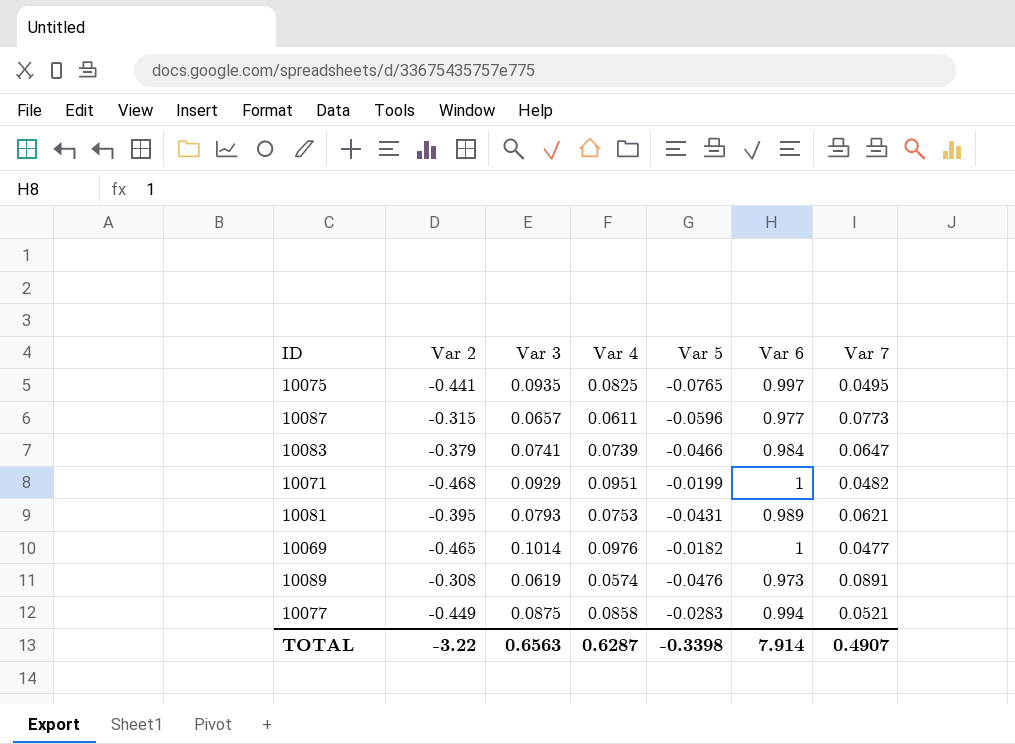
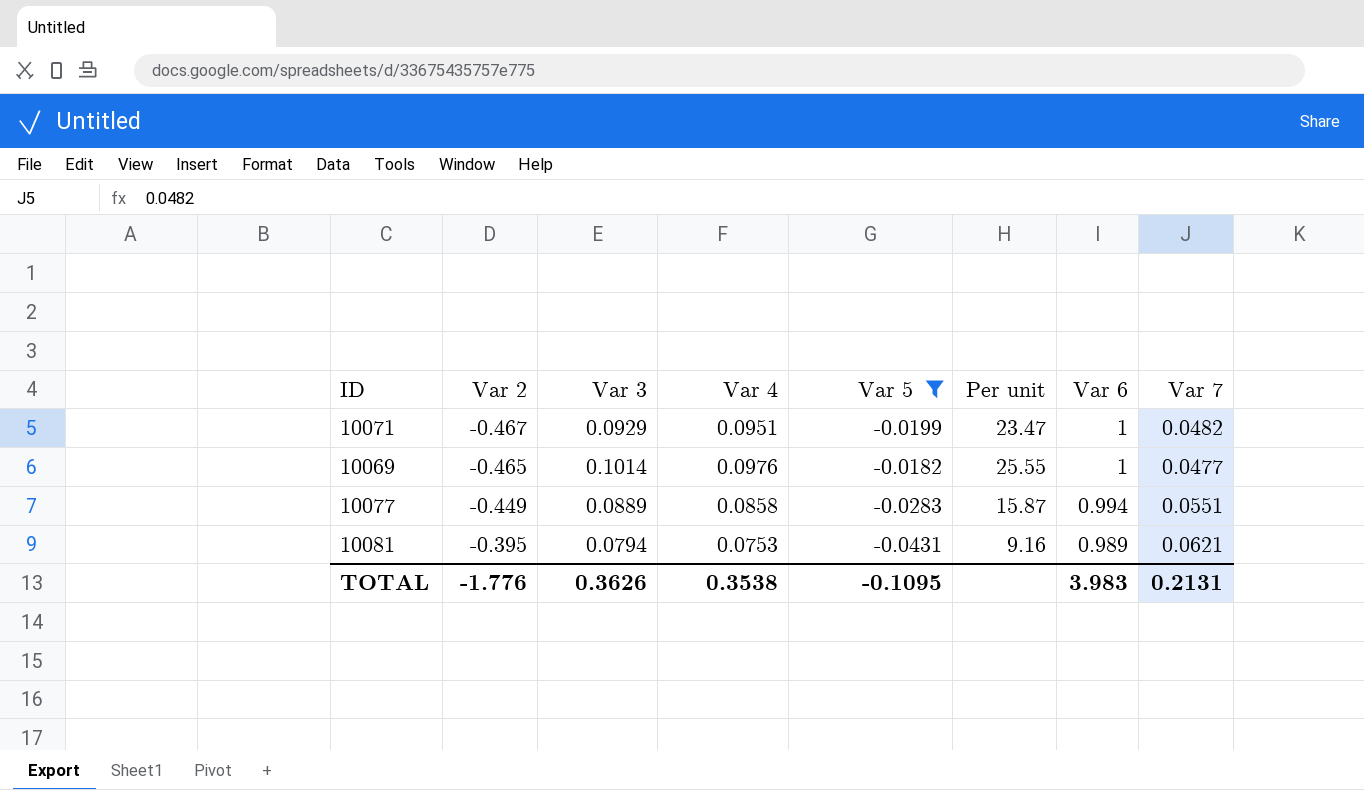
filter: none -> Var 5 >= -0.0431
row order: none -> Var 2 ascending
column Per unit | formula: none -> [Var 2] / [Var 5]
10071 | Var 2: -0.468 -> -0.467
10077 | Var 3: 0.0875 -> 0.0889
10077 | Var 7: 0.0521 -> 0.0551
10081 | Var 3: 0.0793 -> 0.0794
TOTAL | Var 2: -3.22 -> -1.776
TOTAL | Var 3: 0.6563 -> 0.3626
TOTAL | Var 4: 0.6287 -> 0.3538
TOTAL | Var 5: -0.3398 -> -0.1095
TOTAL | Var 6: 7.914 -> 3.983
TOTAL | Var 7: 0.4907 -> 0.2131

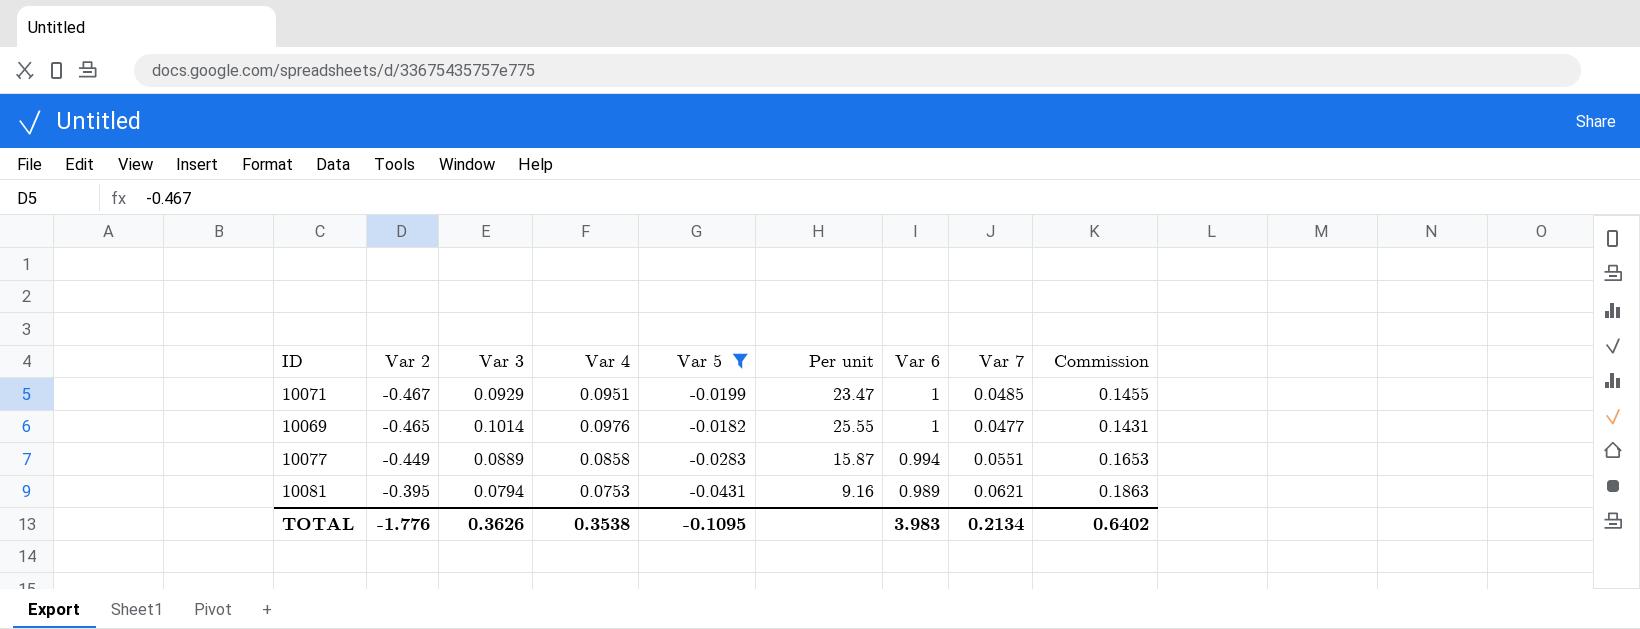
column Commission | formula: none -> [Var 7] * 3
10071 | Var 7: 0.0482 -> 0.0485
TOTAL | Var 7: 0.2131 -> 0.2134

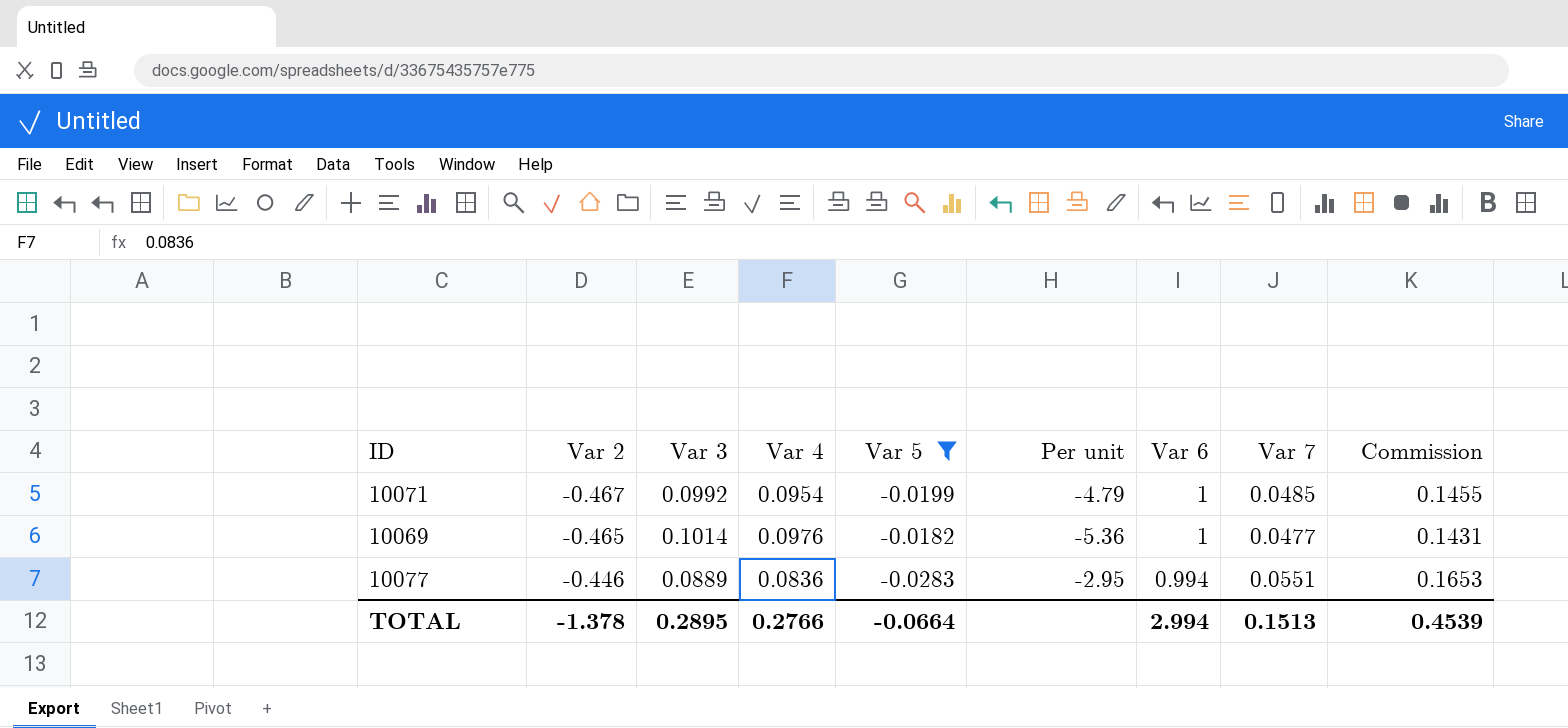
column Per unit | formula: [Var 2] / [Var 5] -> [Var 4] / [Var 5]
row 10081: -0.395 | 0.0794 | 0.0753 | -0.0431 | 9.16 | 0.989 | 0.0621 | 0.1863 -> none
10071 | Var 3: 0.0929 -> 0.0992
10071 | Var 4: 0.0951 -> 0.0954
10077 | Var 2: -0.449 -> -0.446
10077 | Var 4: 0.0858 -> 0.0836
TOTAL | Var 2: -1.776 -> -1.378
TOTAL | Var 3: 0.3626 -> 0.2895
TOTAL | Var 4: 0.3538 -> 0.2766
TOTAL | Var 5: -0.1095 -> -0.0664
TOTAL | Var 6: 3.983 -> 2.994
TOTAL | Var 7: 0.2134 -> 0.1513
TOTAL | Commission: 0.6402 -> 0.4539

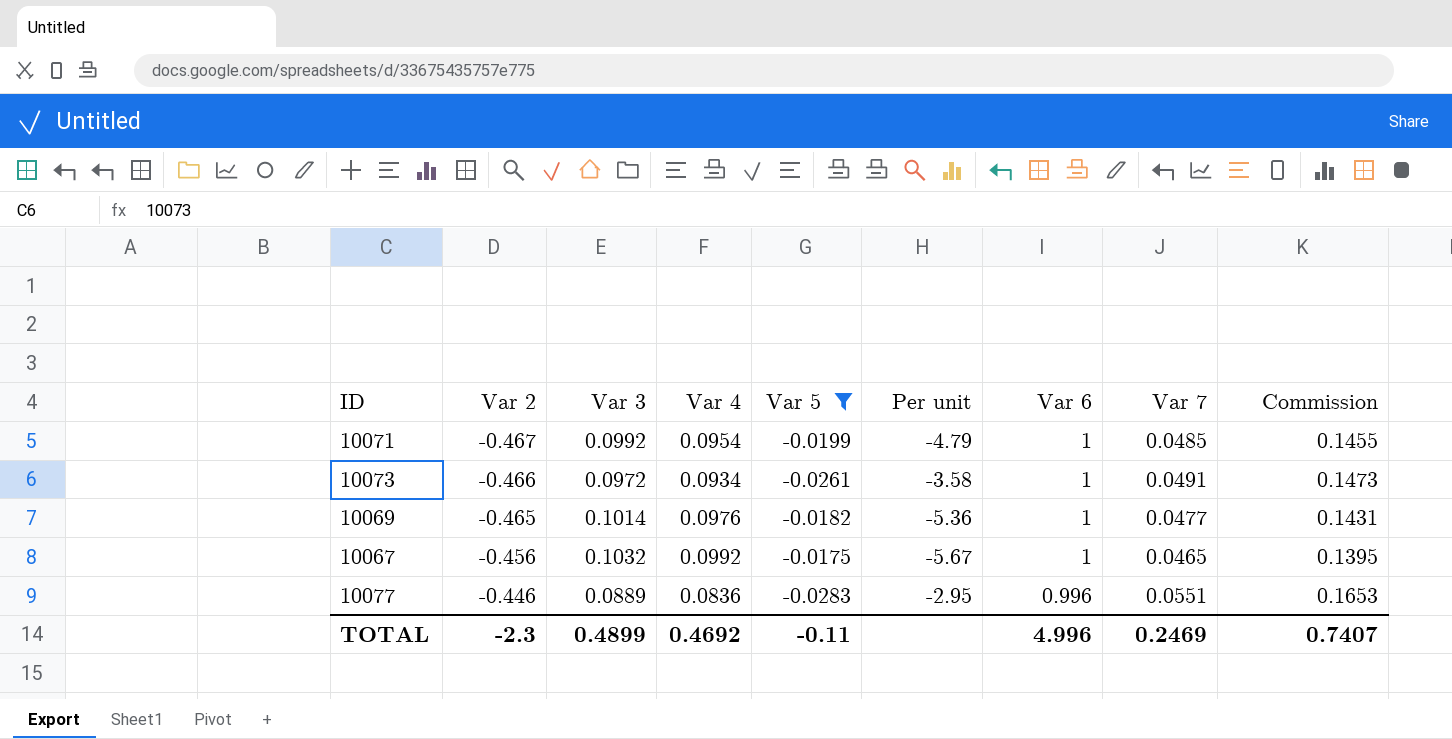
row 10073: none -> -0.466 | 0.0972 | 0.0934 | -0.0261 | -3.58 | 1 | 0.0491 | 0.1473
row 10067: none -> -0.456 | 0.1032 | 0.0992 | -0.0175 | -5.67 | 1 | 0.0465 | 0.1395
10077 | Var 6: 0.994 -> 0.996
TOTAL | Var 2: -1.378 -> -2.3
TOTAL | Var 3: 0.2895 -> 0.4899
TOTAL | Var 4: 0.2766 -> 0.4692
TOTAL | Var 5: -0.0664 -> -0.11
TOTAL | Var 6: 2.994 -> 4.996
TOTAL | Var 7: 0.1513 -> 0.2469
TOTAL | Commission: 0.4539 -> 0.7407

